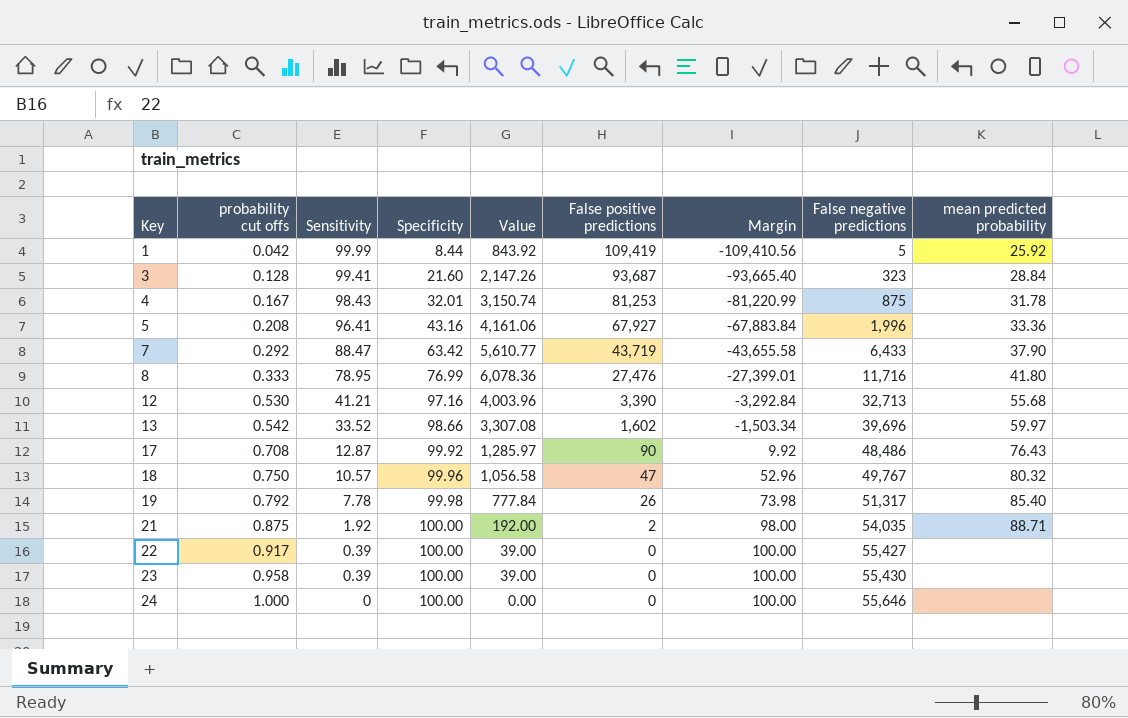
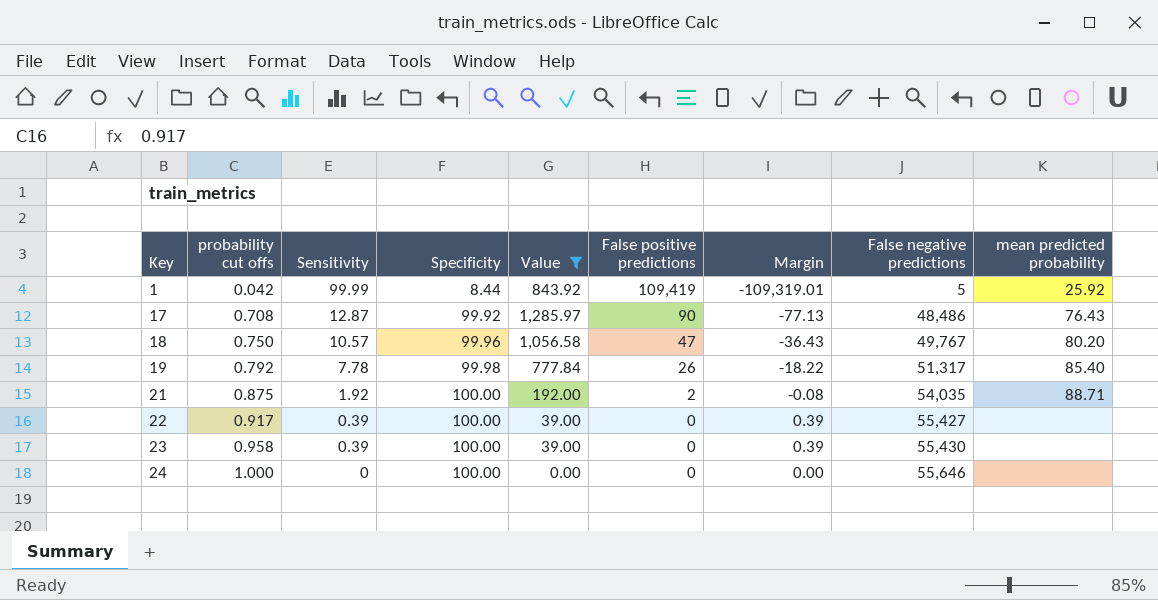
filter: none -> Value <= 1,285.97
column Margin | formula: [Specificity] - [False positive predictions] -> [Sensitivity] - [False positive predictions]
18 | mean predicted probability: 80.32 -> 80.20

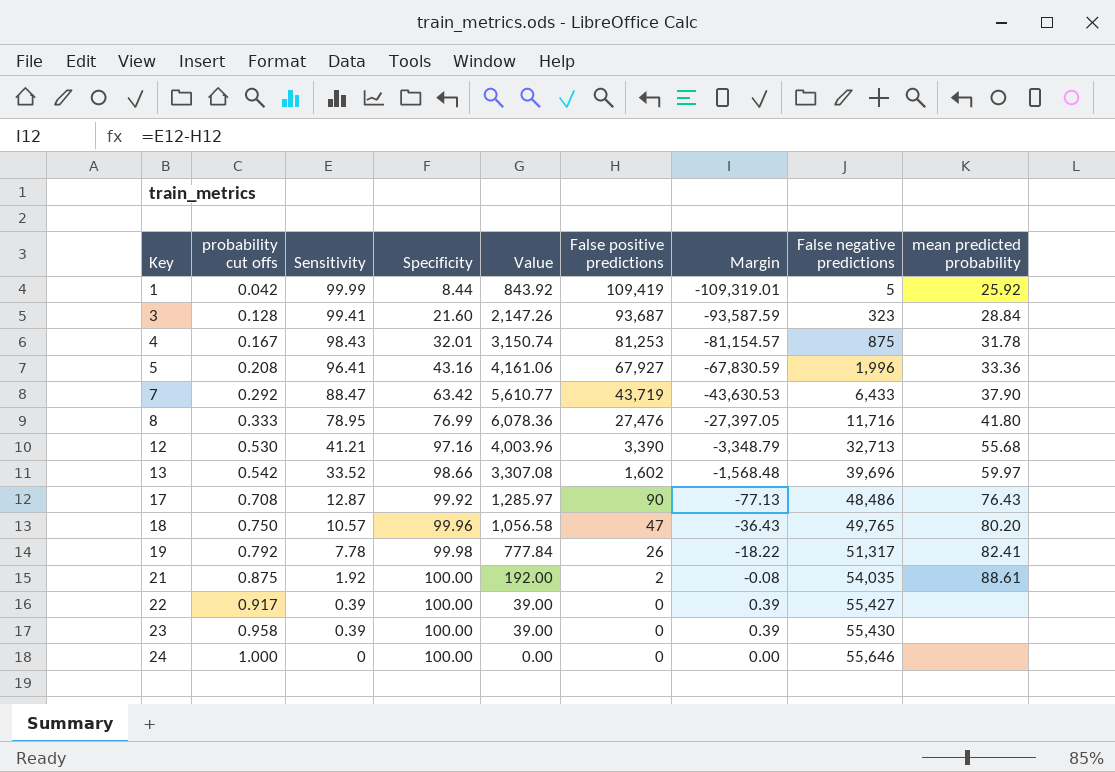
filter: Value <= 1,285.97 -> none
18 | False negative predictions: 49,767 -> 49,765
19 | mean predicted probability: 85.40 -> 82.41
21 | mean predicted probability: 88.71 -> 88.61

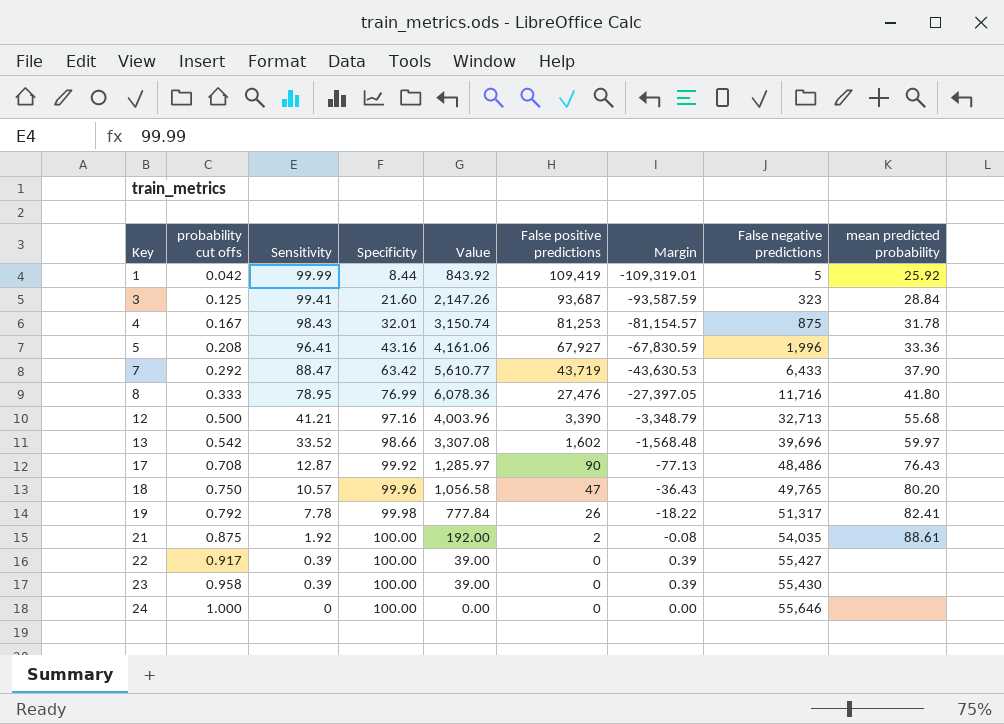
3 | probability cut offs: 0.128 -> 0.125
12 | probability cut offs: 0.530 -> 0.500

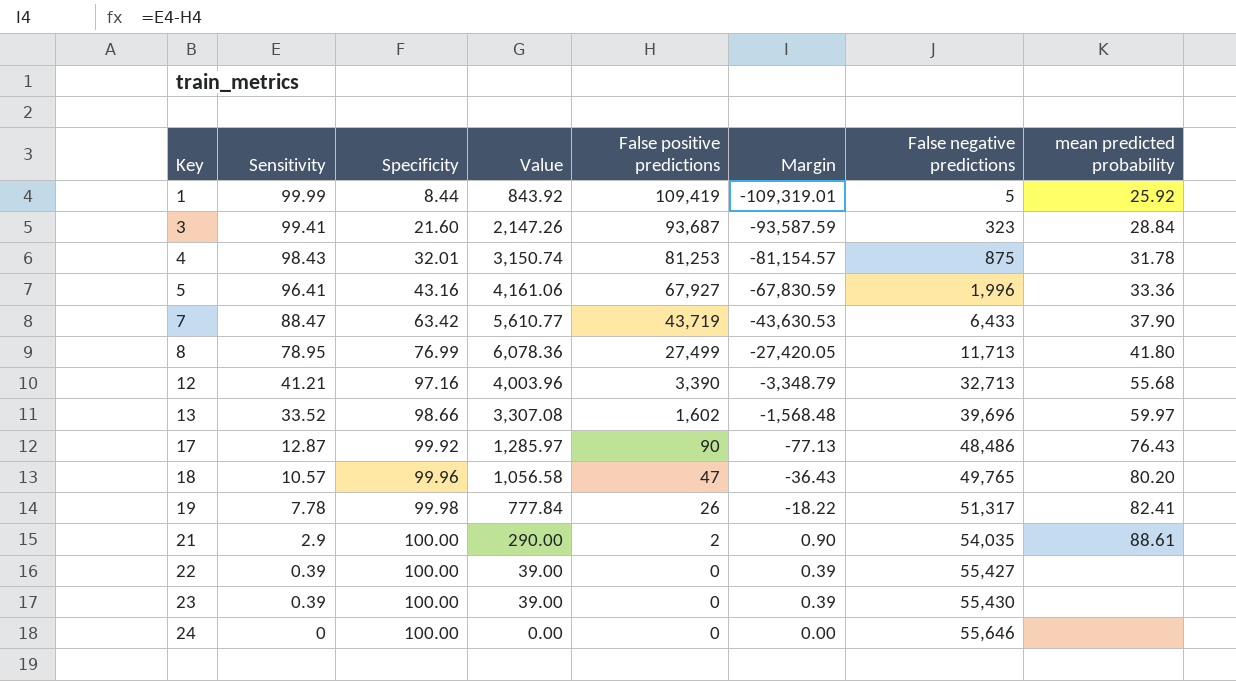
column probability cut offs | position: 2 -> none
8 | False positive predictions: 27,476 -> 27,499
8 | Margin: -27,397.05 -> -27,420.05
8 | False negative predictions: 11,716 -> 11,713
21 | Sensitivity: 1.92 -> 2.9
21 | Value: 192.00 -> 290.00
21 | Margin: -0.08 -> 0.90

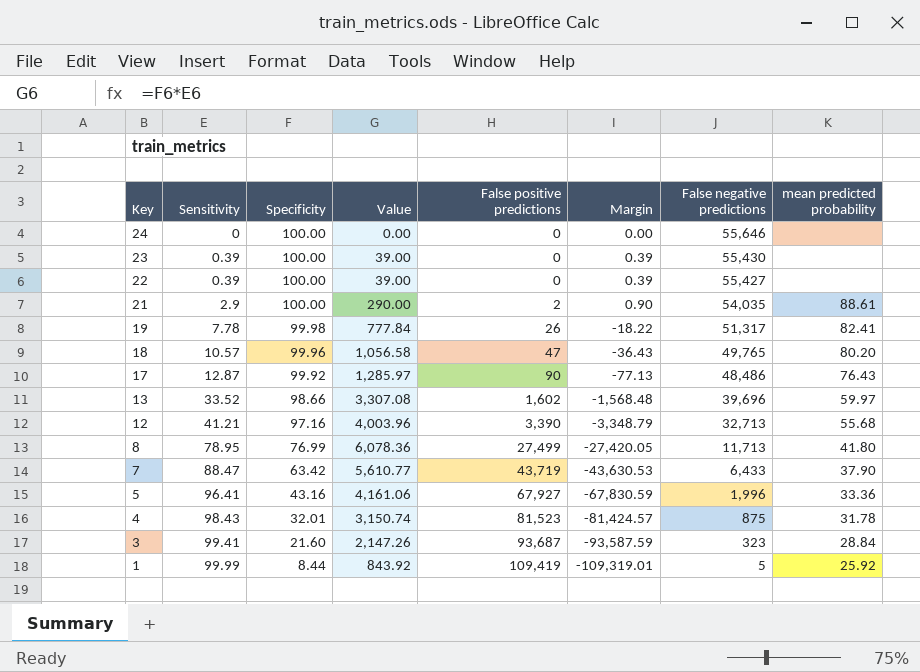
row order: Key ascending -> Key descending
4 | False positive predictions: 81,253 -> 81,523
4 | Margin: -81,154.57 -> -81,424.57

